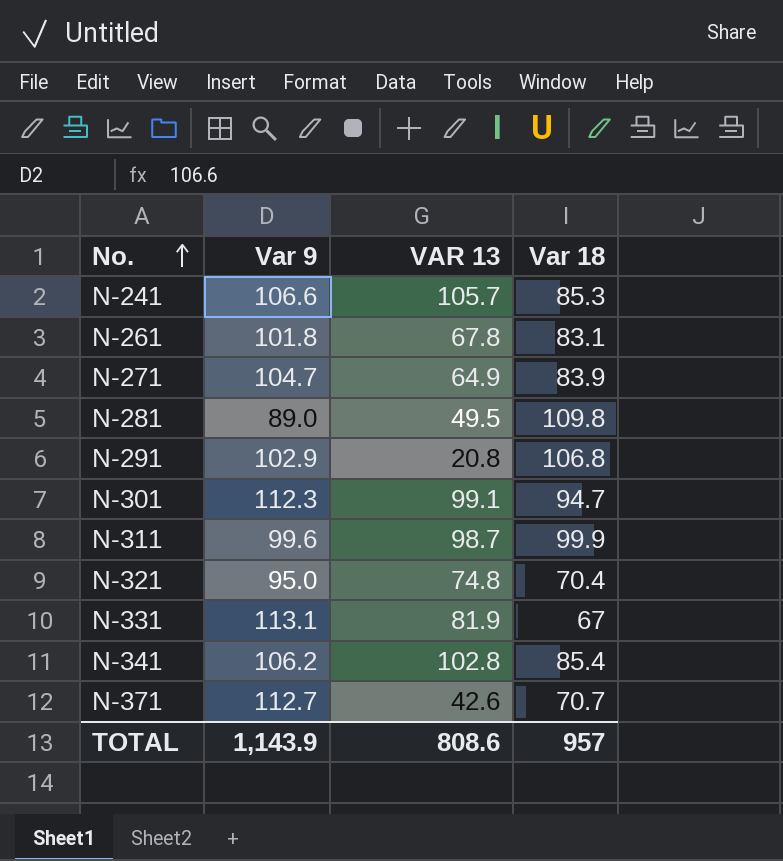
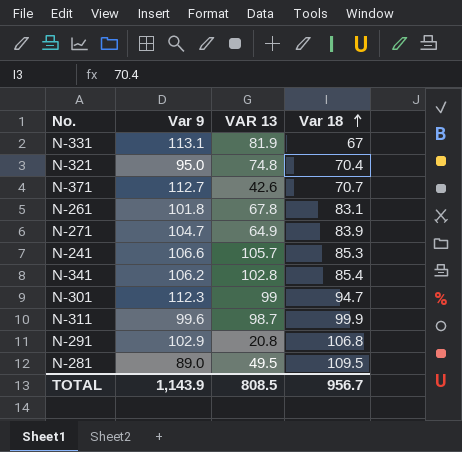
row order: No. ascending -> Var 18 ascending
N-301 | VAR 13: 99.1 -> 99
N-281 | Var 18: 109.8 -> 109.5
TOTAL | VAR 13: 808.6 -> 808.5
TOTAL | Var 18: 957 -> 956.7

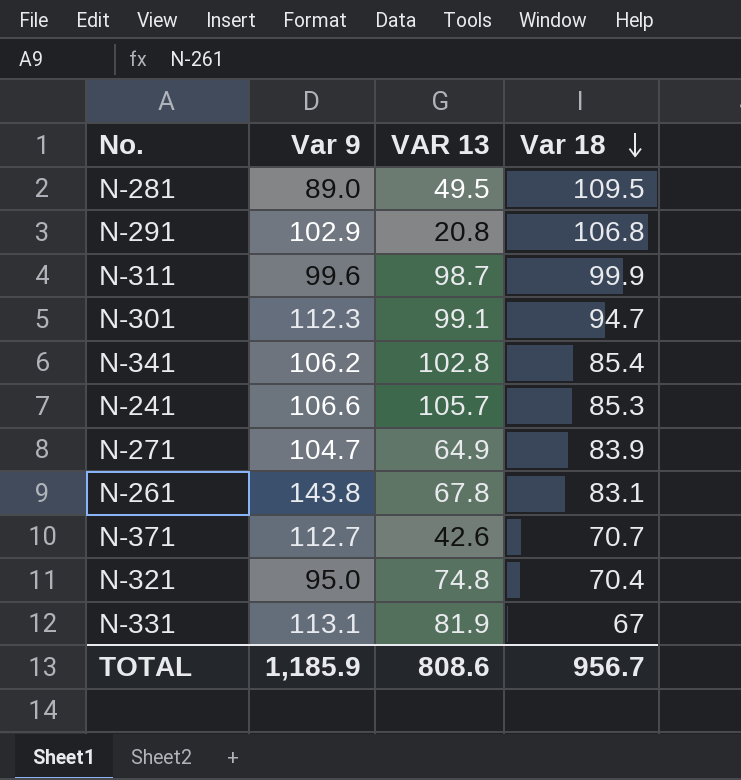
row order: Var 18 ascending -> Var 18 descending
N-301 | VAR 13: 99 -> 99.1
N-261 | Var 9: 101.8 -> 143.8
TOTAL | Var 9: 1,143.9 -> 1,185.9
TOTAL | VAR 13: 808.5 -> 808.6

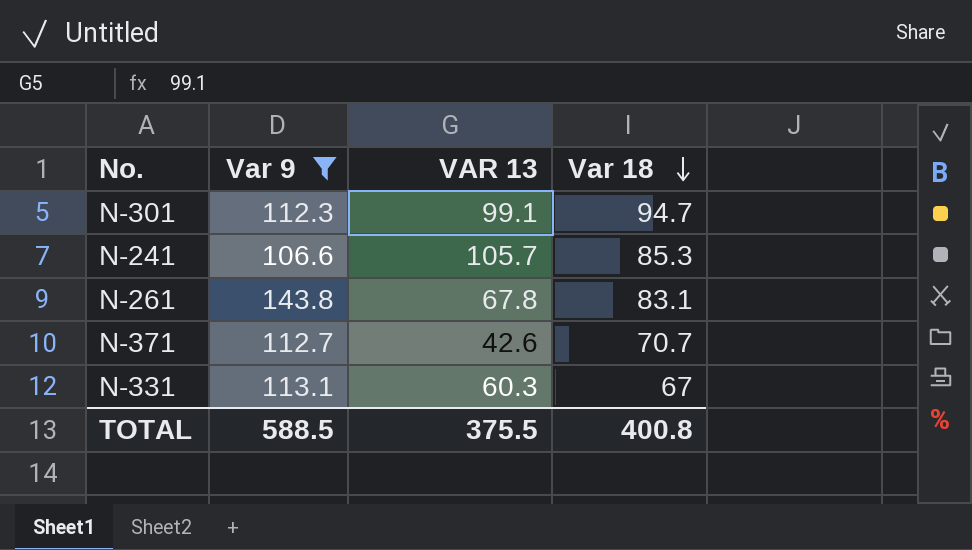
filter: none -> Var 9 >= 106.6
N-331 | VAR 13: 81.9 -> 60.3
TOTAL | Var 9: 1,185.9 -> 588.5
TOTAL | VAR 13: 808.6 -> 375.5
TOTAL | Var 18: 956.7 -> 400.8

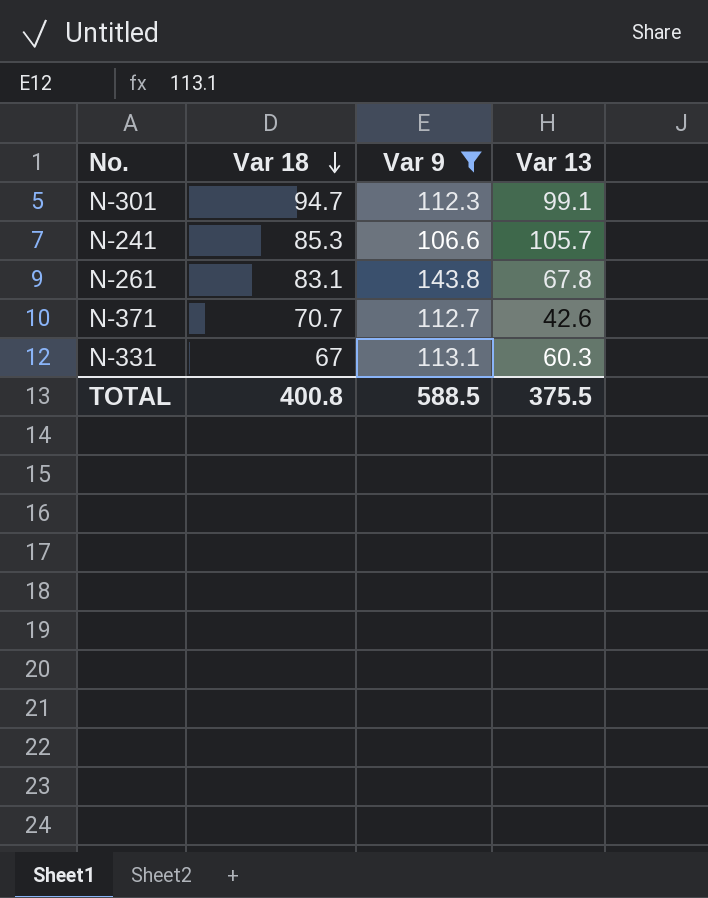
column Var 18 | position: 4 -> 2
column name: VAR 13 -> Var 13

